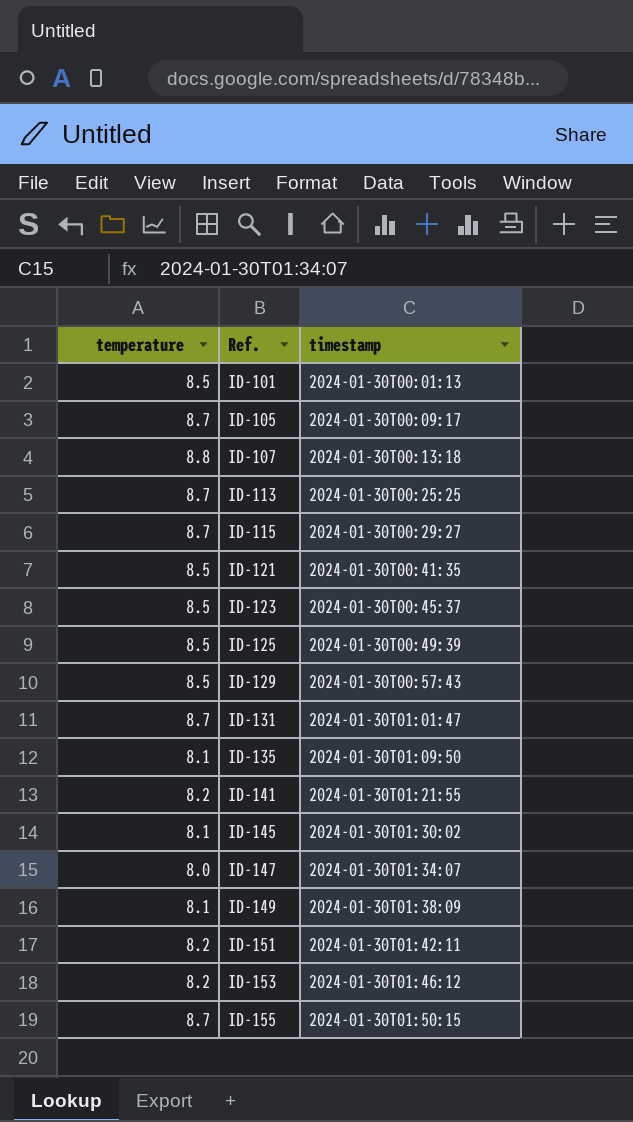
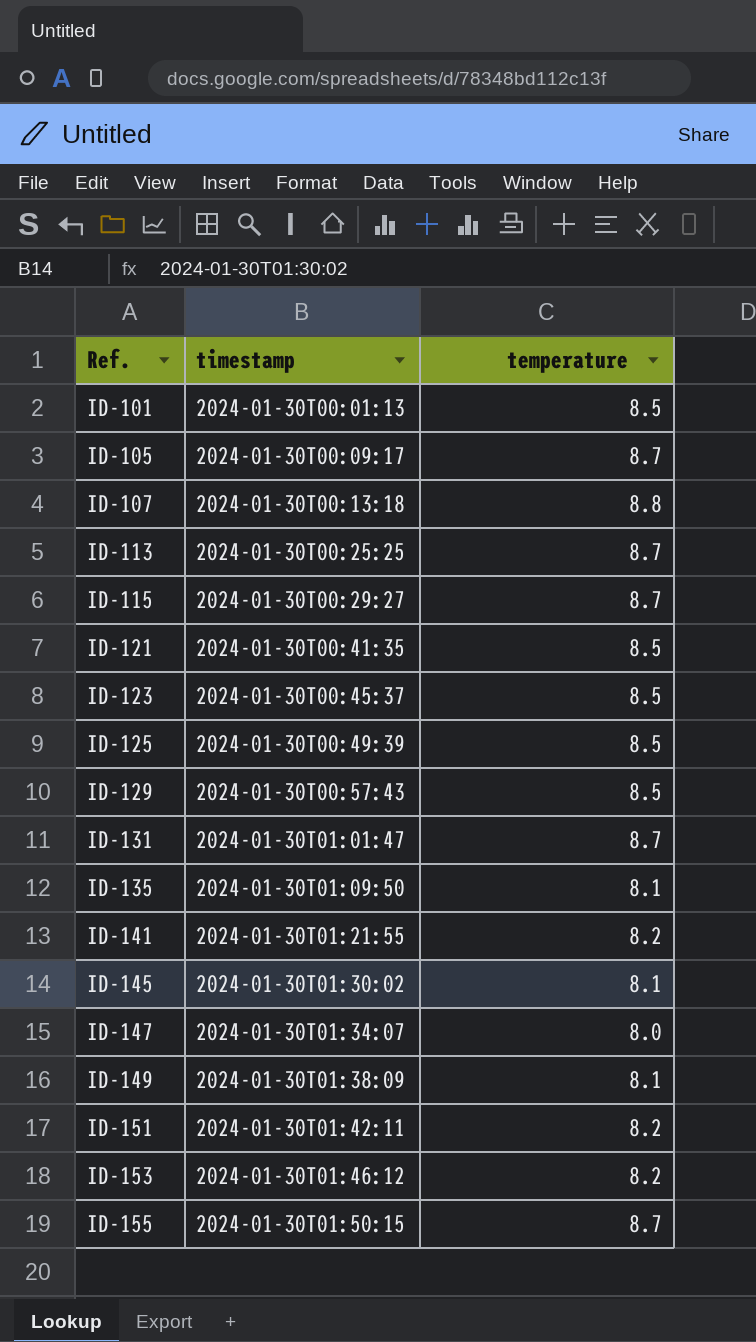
column temperature | position: 1 -> 3

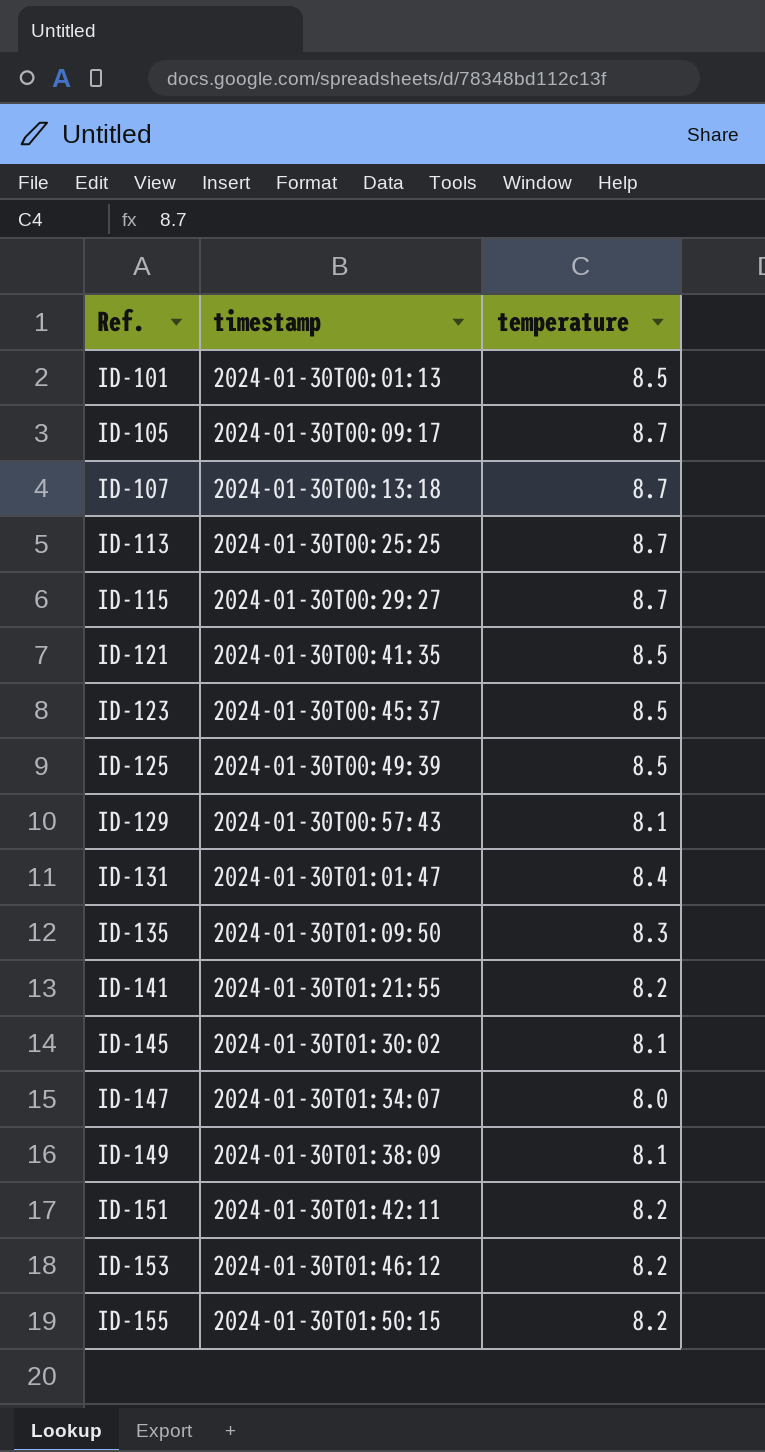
ID-107 | temperature: 8.8 -> 8.7
ID-129 | temperature: 8.5 -> 8.1
ID-131 | temperature: 8.7 -> 8.4
ID-135 | temperature: 8.1 -> 8.3
ID-155 | temperature: 8.7 -> 8.2

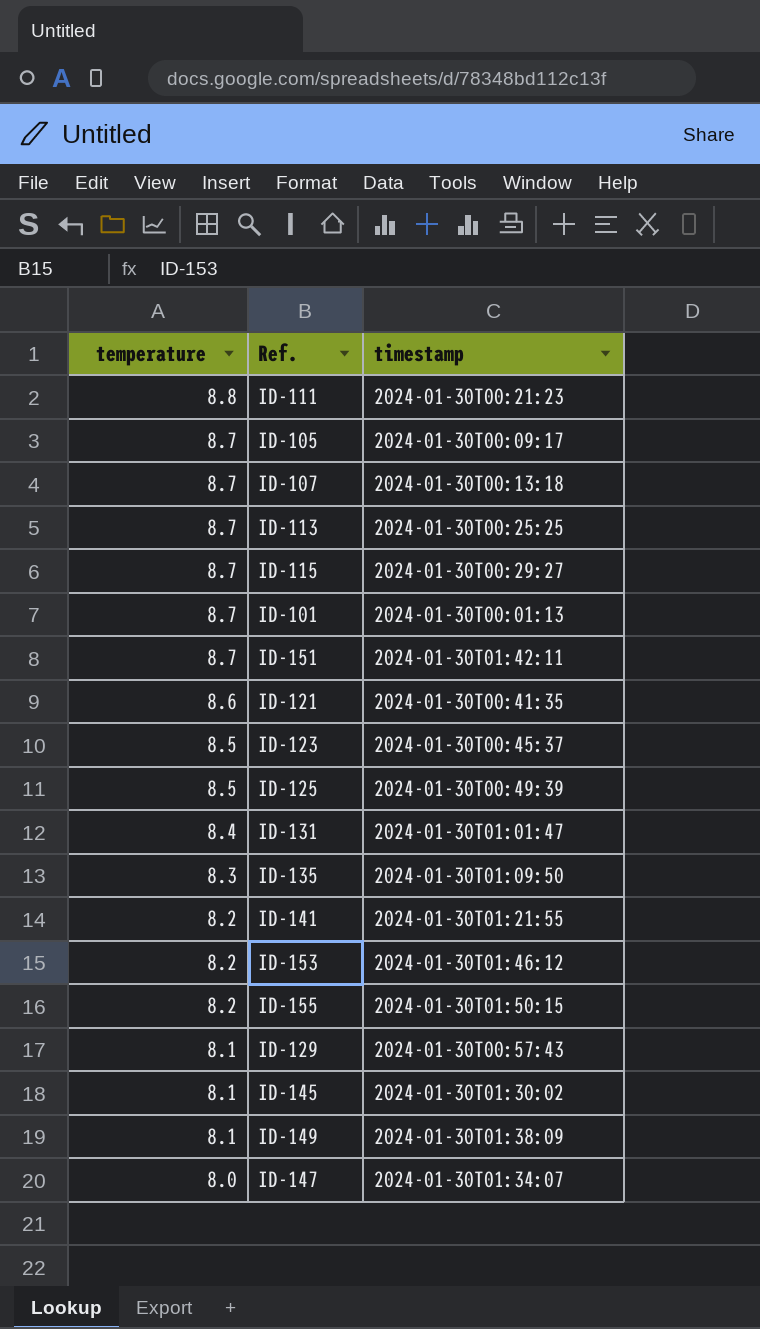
row order: Ref. ascending -> temperature descending
column temperature | position: 3 -> 1
row ID-111: none -> 8.8 | 2024-01-30T00:21:23
ID-101 | temperature: 8.5 -> 8.7
ID-151 | temperature: 8.2 -> 8.7
ID-121 | temperature: 8.5 -> 8.6

